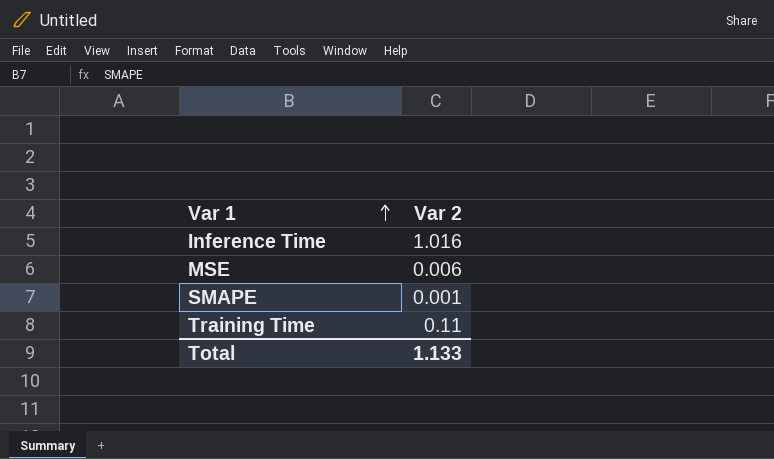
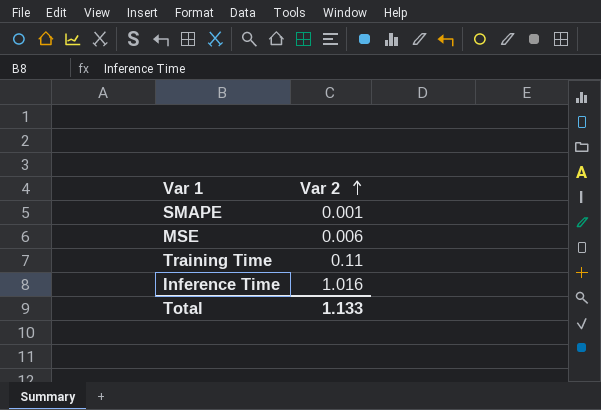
row order: Var 1 ascending -> Var 2 ascending

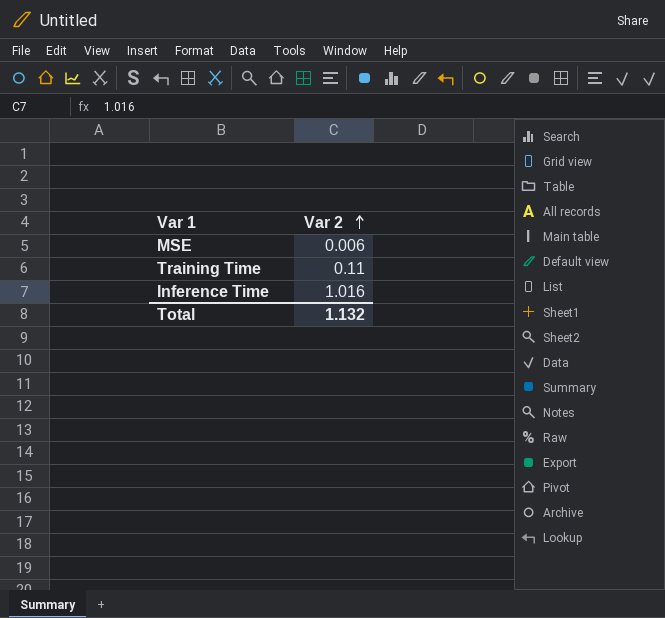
row SMAPE: 0.001 -> none
Total | Var 2: 1.133 -> 1.132

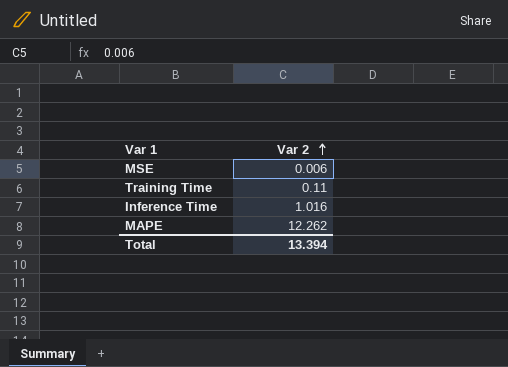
row MAPE: none -> 12.262
Total | Var 2: 1.132 -> 13.394

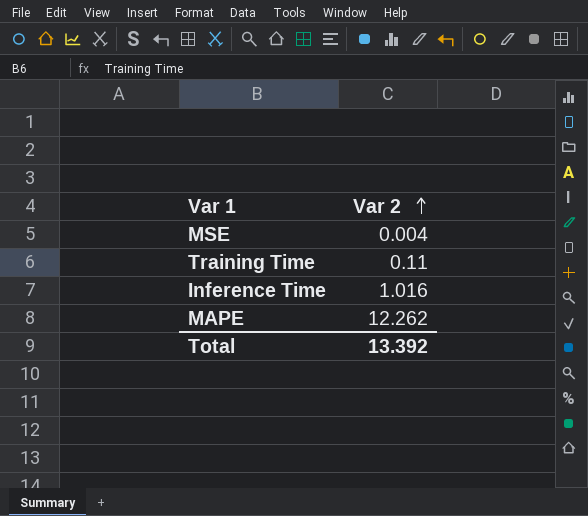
MSE | Var 2: 0.006 -> 0.004
Total | Var 2: 13.394 -> 13.392

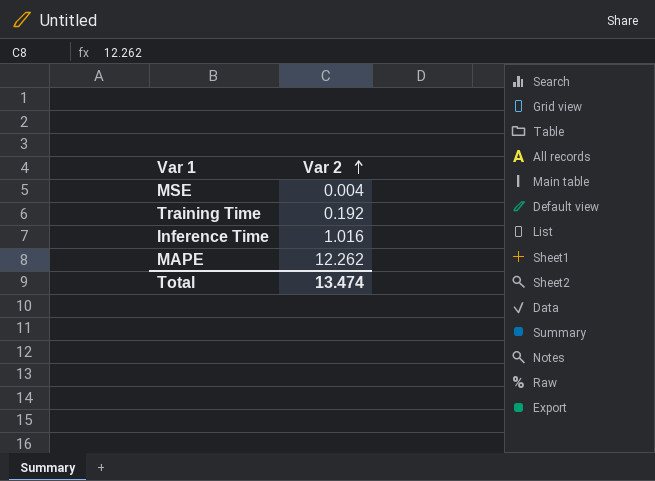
Training Time | Var 2: 0.11 -> 0.192
Total | Var 2: 13.392 -> 13.474

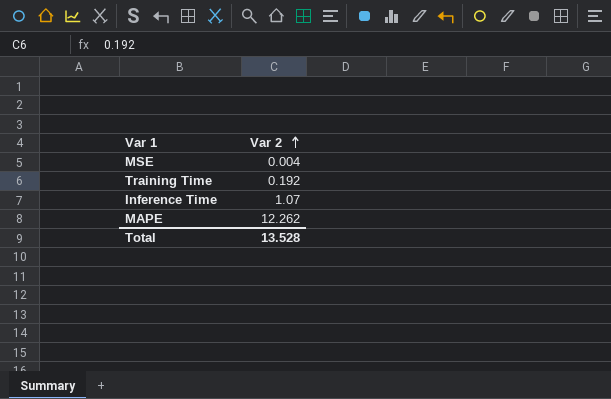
Inference Time | Var 2: 1.016 -> 1.07
Total | Var 2: 13.474 -> 13.528

